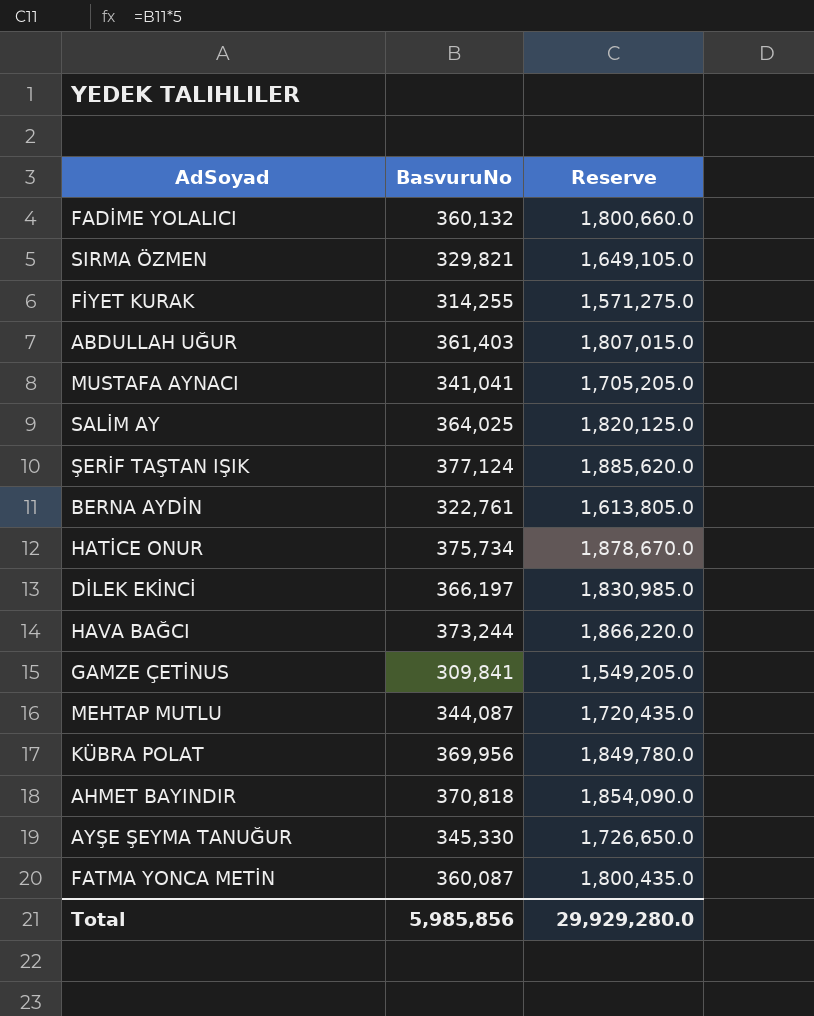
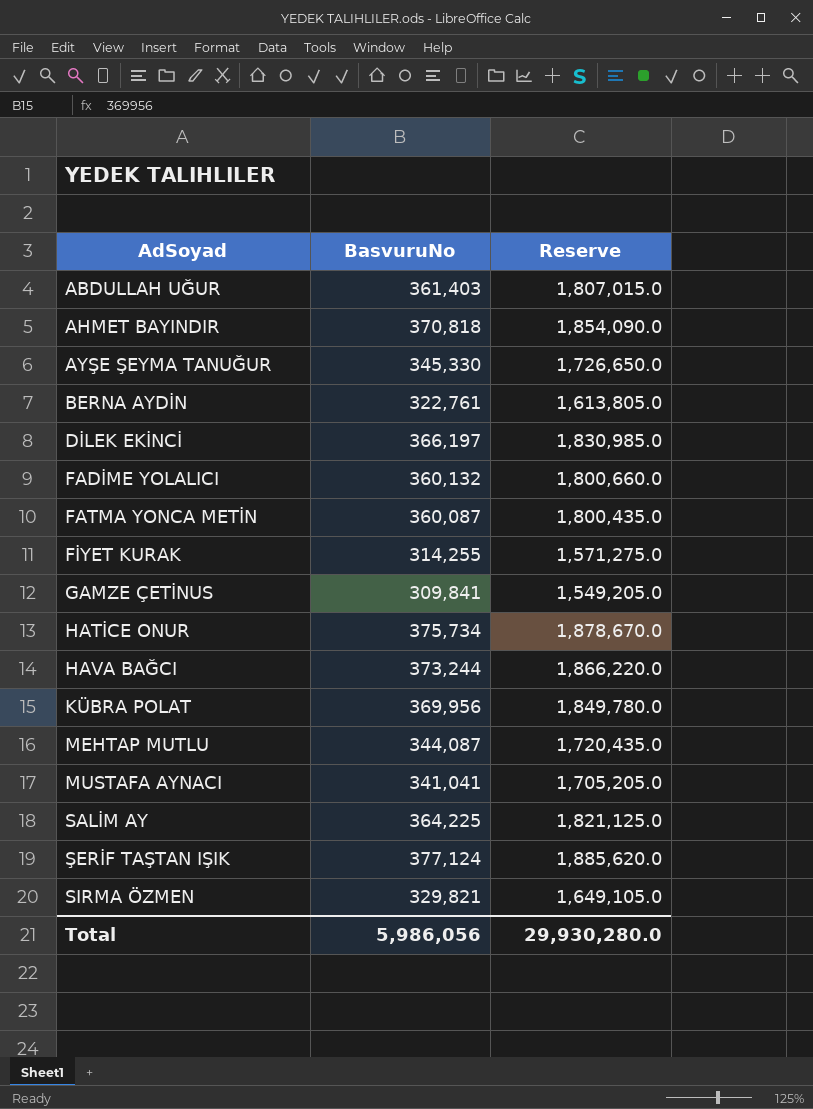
row order: none -> AdSoyad ascending
SALİM AY | BasvuruNo: 364,025 -> 364,225
SALİM AY | Reserve: 1,820,125.0 -> 1,821,125.0
Total | BasvuruNo: 5,985,856 -> 5,986,056
Total | Reserve: 29,929,280.0 -> 29,930,280.0

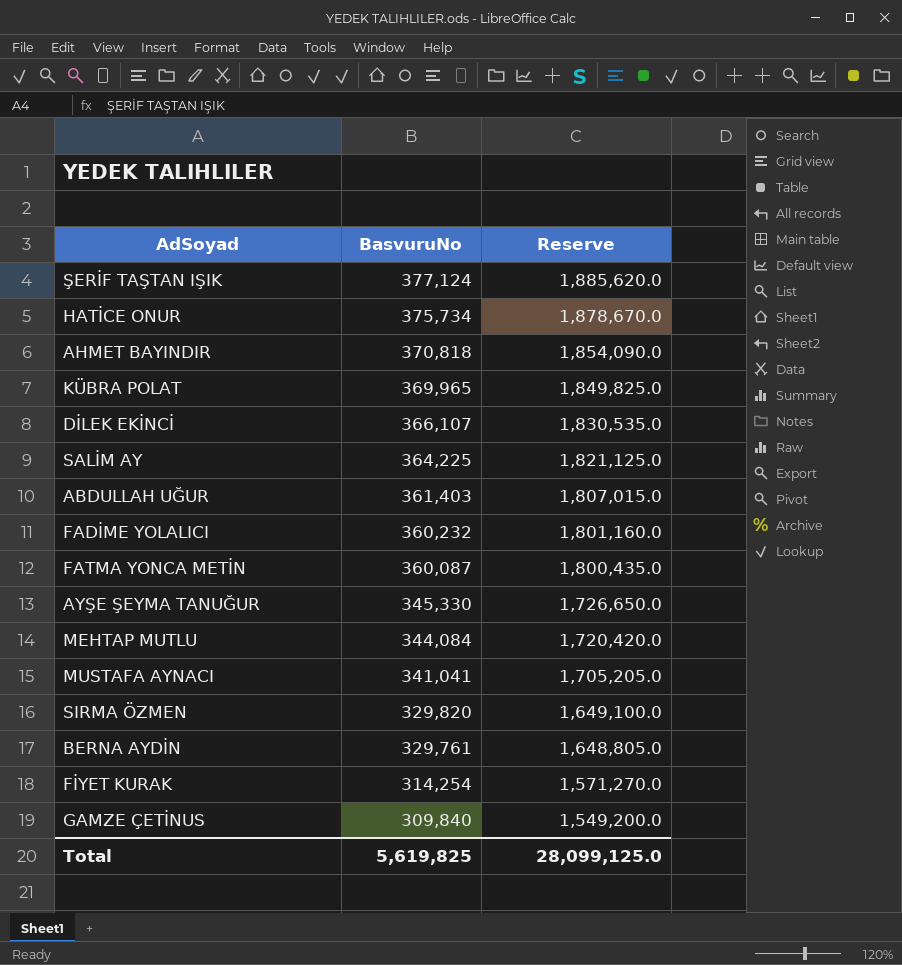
row order: AdSoyad ascending -> BasvuruNo descending
row HAVA BAĞCI: 373,244 | 1,866,220.0 -> none
KÜBRA POLAT | BasvuruNo: 369,956 -> 369,965
KÜBRA POLAT | Reserve: 1,849,780.0 -> 1,849,825.0
DİLEK EKİNCİ | BasvuruNo: 366,197 -> 366,107
DİLEK EKİNCİ | Reserve: 1,830,985.0 -> 1,830,535.0
FADİME YOLALICI | BasvuruNo: 360,132 -> 360,232
FADİME YOLALICI | Reserve: 1,800,660.0 -> 1,801,160.0
MEHTAP MUTLU | BasvuruNo: 344,087 -> 344,084
MEHTAP MUTLU | Reserve: 1,720,435.0 -> 1,720,420.0
SIRMA ÖZMEN | BasvuruNo: 329,821 -> 329,820
SIRMA ÖZMEN | Reserve: 1,649,105.0 -> 1,649,100.0
BERNA AYDİN | BasvuruNo: 322,761 -> 329,761
BERNA AYDİN | Reserve: 1,613,805.0 -> 1,648,805.0
FİYET KURAK | BasvuruNo: 314,255 -> 314,254
FİYET KURAK | Reserve: 1,571,275.0 -> 1,571,270.0
GAMZE ÇETİNUS | BasvuruNo: 309,841 -> 309,840
GAMZE ÇETİNUS | Reserve: 1,549,205.0 -> 1,549,200.0
Total | BasvuruNo: 5,986,056 -> 5,619,825
Total | Reserve: 29,930,280.0 -> 28,099,125.0

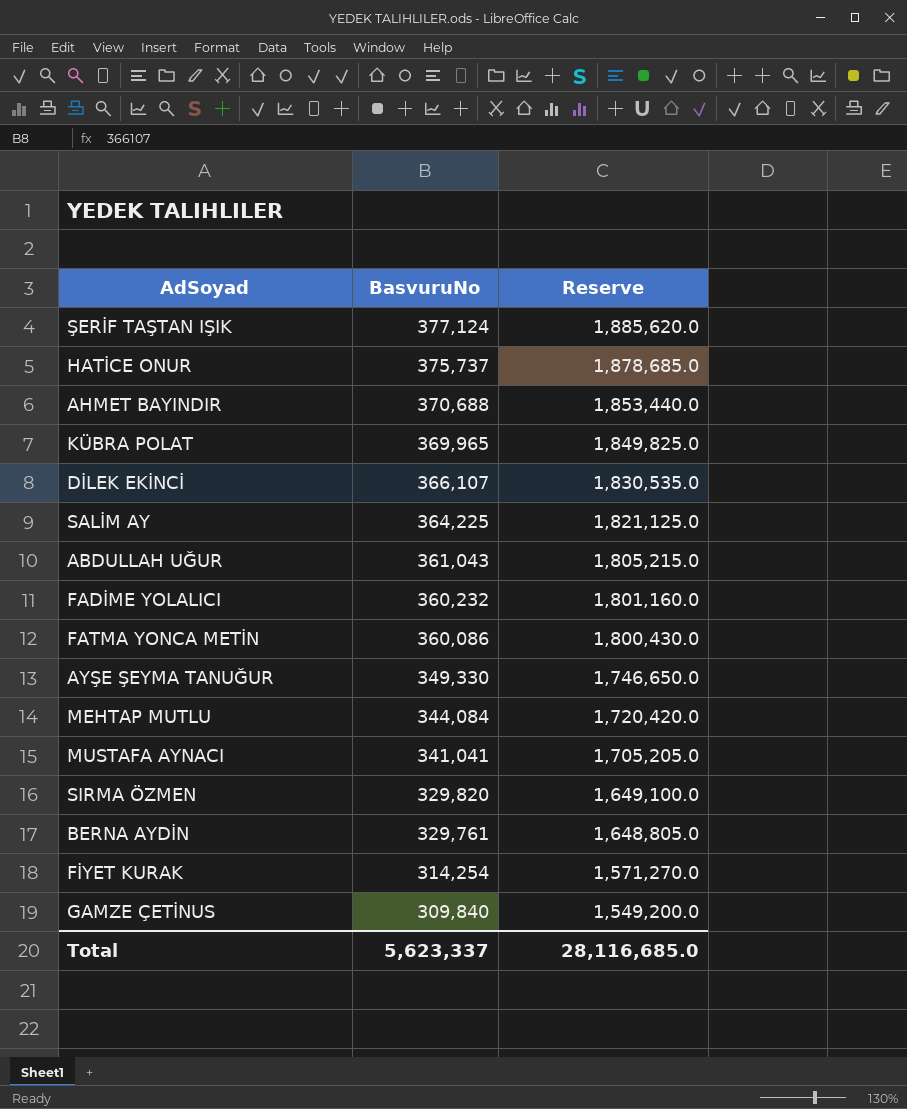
HATİCE ONUR | BasvuruNo: 375,734 -> 375,737
HATİCE ONUR | Reserve: 1,878,670.0 -> 1,878,685.0
AHMET BAYINDIR | BasvuruNo: 370,818 -> 370,688
AHMET BAYINDIR | Reserve: 1,854,090.0 -> 1,853,440.0
ABDULLAH UĞUR | BasvuruNo: 361,403 -> 361,043
ABDULLAH UĞUR | Reserve: 1,807,015.0 -> 1,805,215.0
FATMA YONCA METİN | BasvuruNo: 360,087 -> 360,086
FATMA YONCA METİN | Reserve: 1,800,435.0 -> 1,800,430.0
AYŞE ŞEYMA TANUĞUR | BasvuruNo: 345,330 -> 349,330
AYŞE ŞEYMA TANUĞUR | Reserve: 1,726,650.0 -> 1,746,650.0
Total | BasvuruNo: 5,619,825 -> 5,623,337
Total | Reserve: 28,099,125.0 -> 28,116,685.0

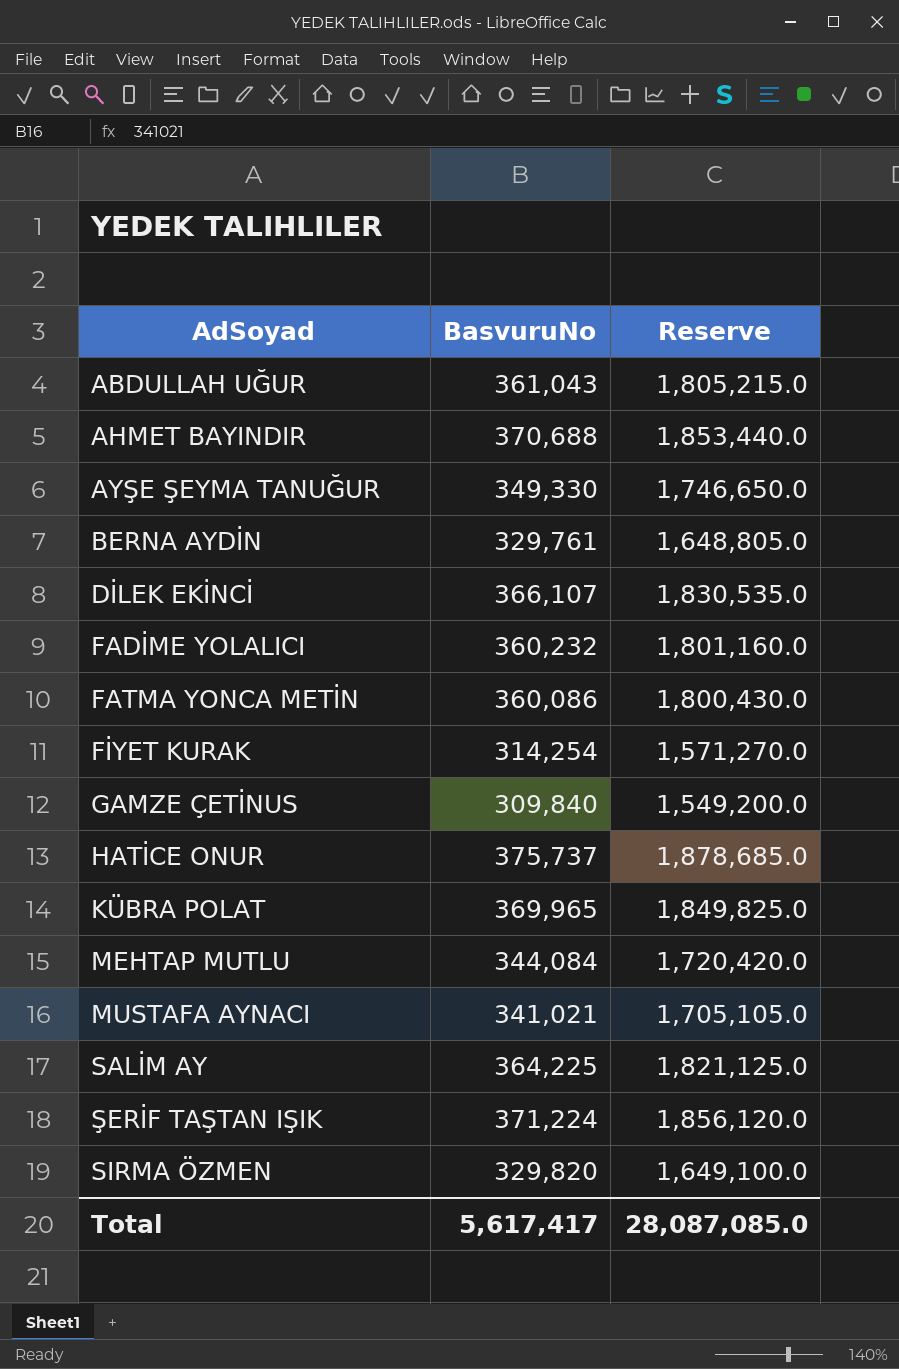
row order: BasvuruNo descending -> AdSoyad ascending
MUSTAFA AYNACI | BasvuruNo: 341,041 -> 341,021
MUSTAFA AYNACI | Reserve: 1,705,205.0 -> 1,705,105.0
ŞERİF TAŞTAN IŞIK | BasvuruNo: 377,124 -> 371,224
ŞERİF TAŞTAN IŞIK | Reserve: 1,885,620.0 -> 1,856,120.0
Total | BasvuruNo: 5,623,337 -> 5,617,417
Total | Reserve: 28,116,685.0 -> 28,087,085.0

